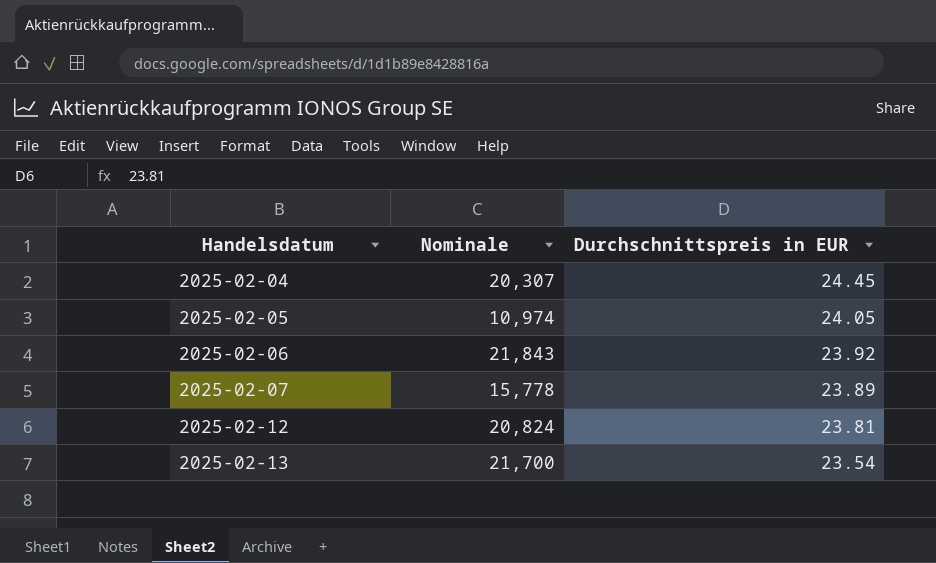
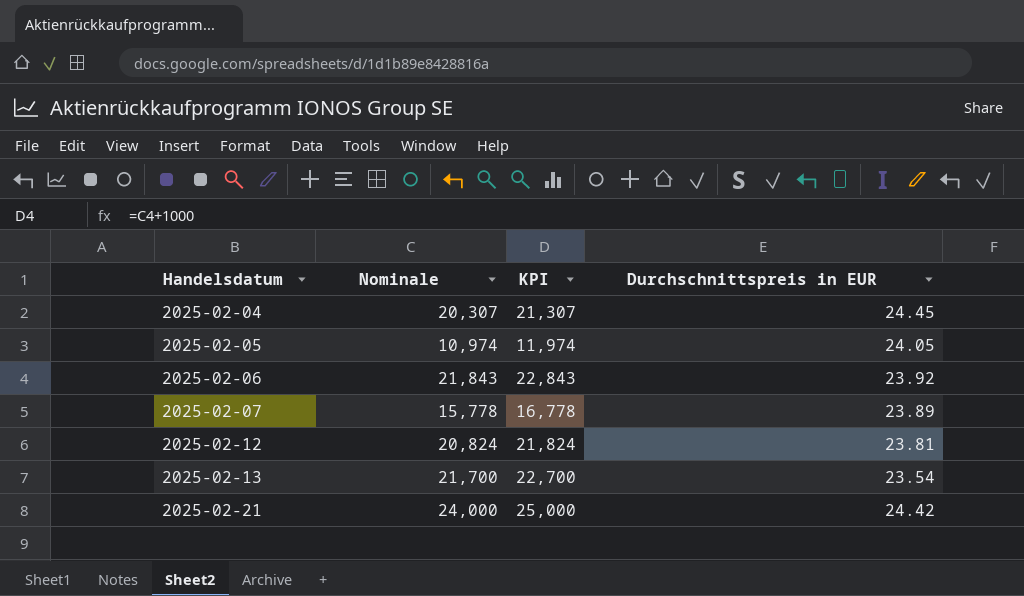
column KPI | formula: none -> [Nominale] + 1000
row 2025-02-21: none -> 24,000 | 25,000 | 24.42

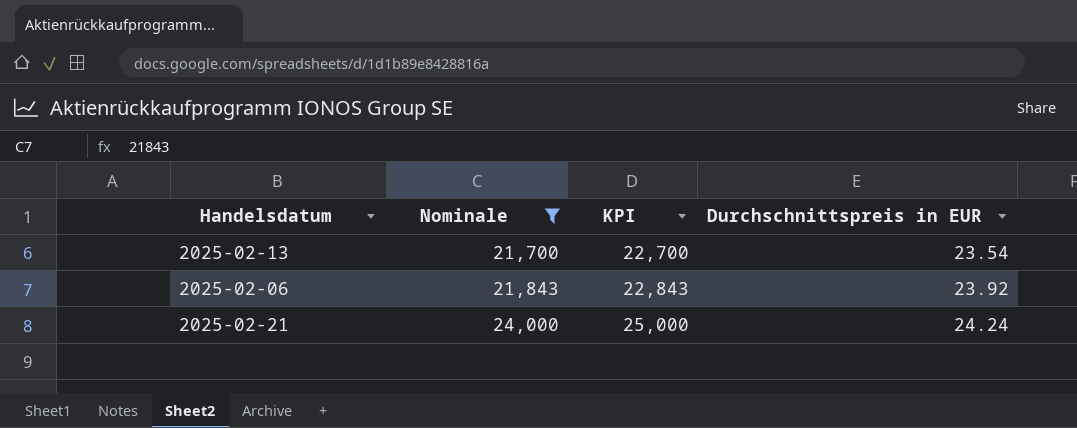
filter: none -> Nominale >= 21,700
row order: Handelsdatum ascending -> Nominale ascending
2025-02-21 | Durchschnittspreis in EUR: 24.42 -> 24.24

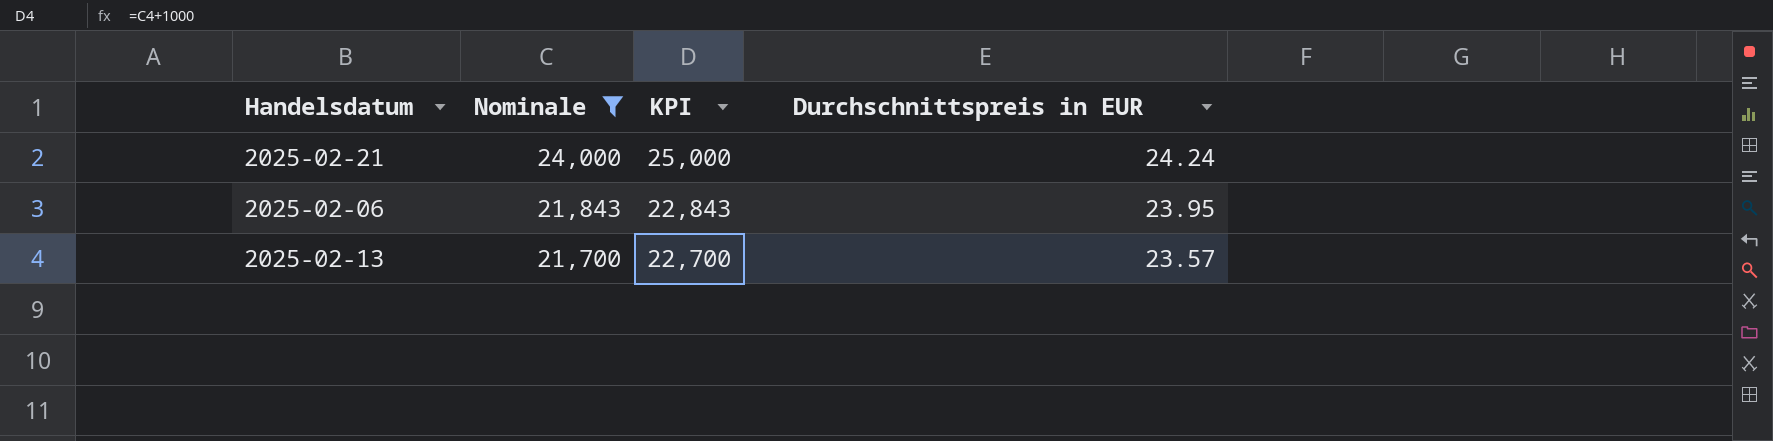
row order: Nominale ascending -> Nominale descending
2025-02-06 | Durchschnittspreis in EUR: 23.92 -> 23.95
2025-02-13 | Durchschnittspreis in EUR: 23.54 -> 23.57

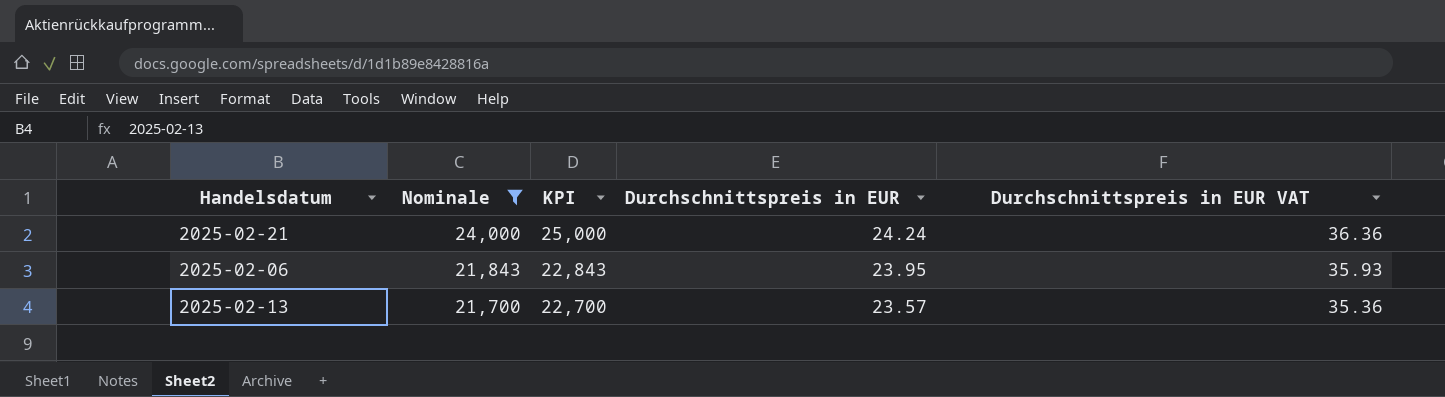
column Durchschnittspreis in EUR VAT | formula: none -> [Durchschnittspreis in EUR] * 1.5

